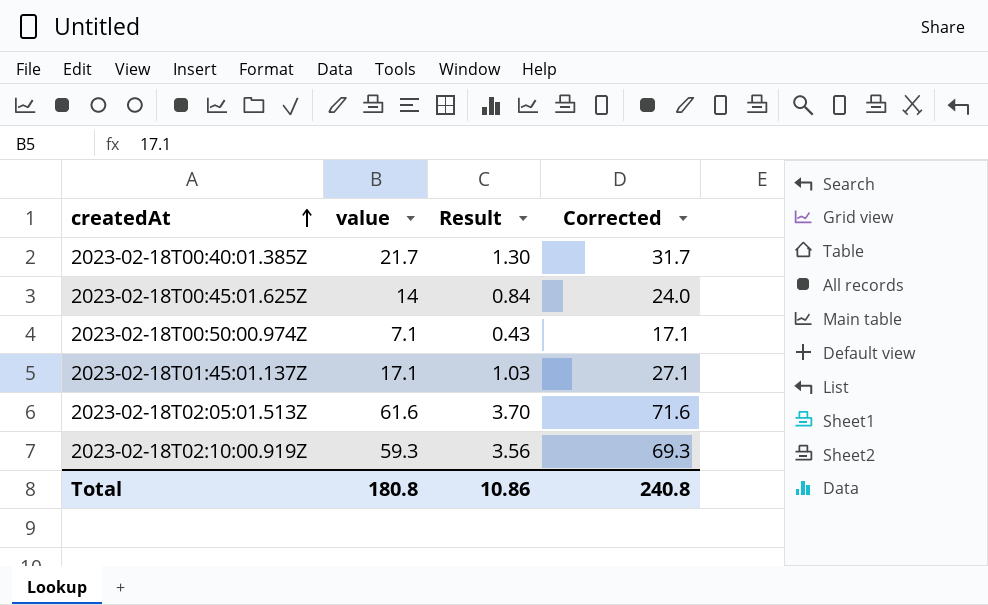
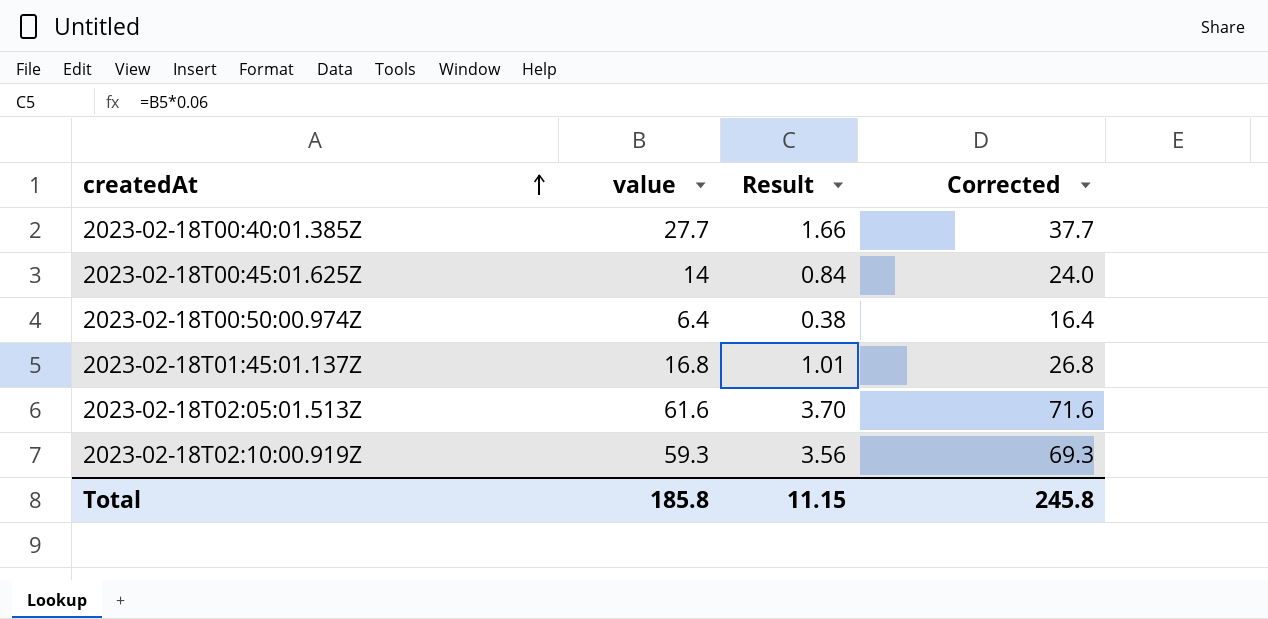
2023-02-18T00:40:01.385Z | value: 21.7 -> 27.7
2023-02-18T00:40:01.385Z | Result: 1.30 -> 1.66
2023-02-18T00:40:01.385Z | Corrected: 31.7 -> 37.7
2023-02-18T00:50:00.974Z | value: 7.1 -> 6.4
2023-02-18T00:50:00.974Z | Result: 0.43 -> 0.38
2023-02-18T00:50:00.974Z | Corrected: 17.1 -> 16.4
2023-02-18T01:45:01.137Z | value: 17.1 -> 16.8
2023-02-18T01:45:01.137Z | Result: 1.03 -> 1.01
2023-02-18T01:45:01.137Z | Corrected: 27.1 -> 26.8
Total | value: 180.8 -> 185.8
Total | Result: 10.86 -> 11.15
Total | Corrected: 240.8 -> 245.8

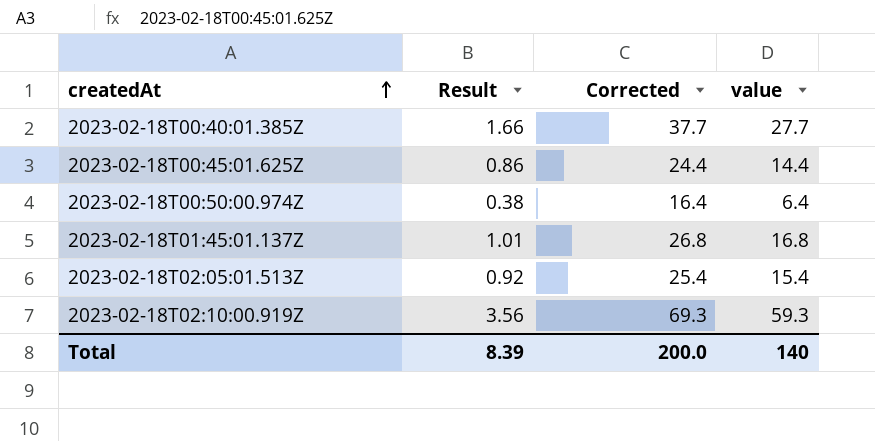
column value | position: 2 -> 4
2023-02-18T00:45:01.625Z | Result: 0.84 -> 0.86
2023-02-18T00:45:01.625Z | Corrected: 24.0 -> 24.4
2023-02-18T00:45:01.625Z | value: 14 -> 14.4
2023-02-18T02:05:01.513Z | Result: 3.70 -> 0.92
2023-02-18T02:05:01.513Z | Corrected: 71.6 -> 25.4
2023-02-18T02:05:01.513Z | value: 61.6 -> 15.4
Total | Result: 11.15 -> 8.39
Total | Corrected: 245.8 -> 200.0
Total | value: 185.8 -> 140

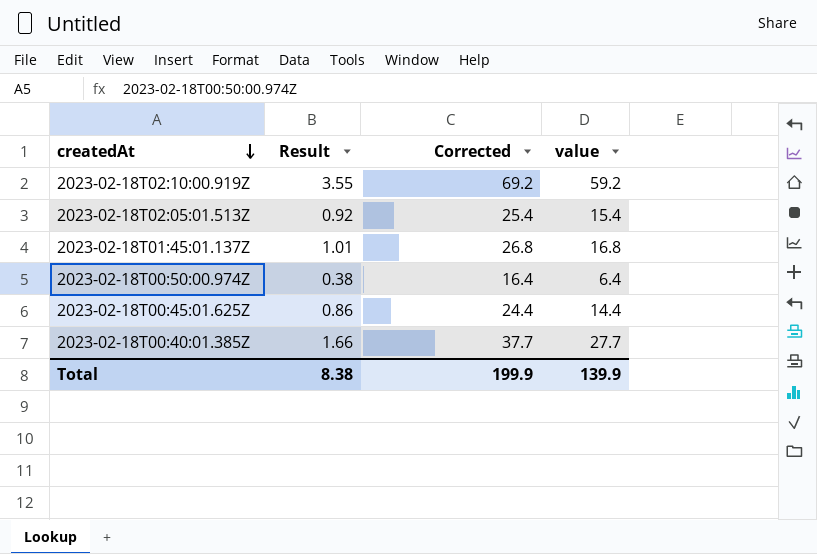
row order: createdAt ascending -> createdAt descending
2023-02-18T02:10:00.919Z | Result: 3.56 -> 3.55
2023-02-18T02:10:00.919Z | Corrected: 69.3 -> 69.2
2023-02-18T02:10:00.919Z | value: 59.3 -> 59.2
Total | Result: 8.39 -> 8.38
Total | Corrected: 200.0 -> 199.9
Total | value: 140 -> 139.9

